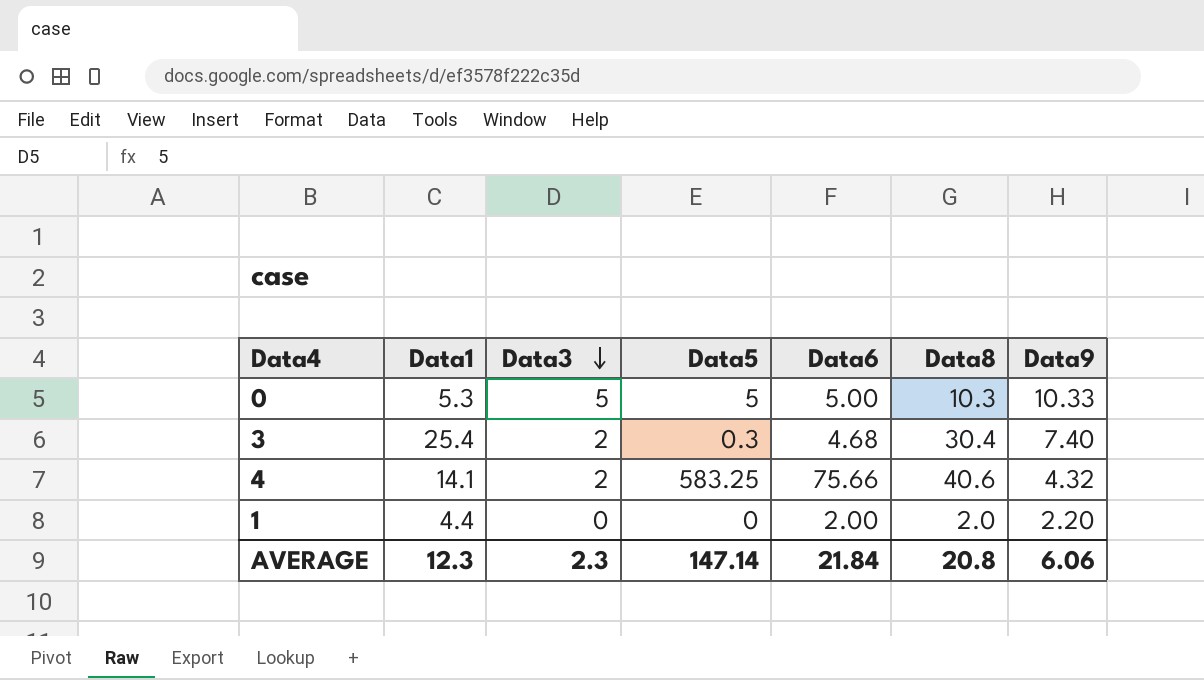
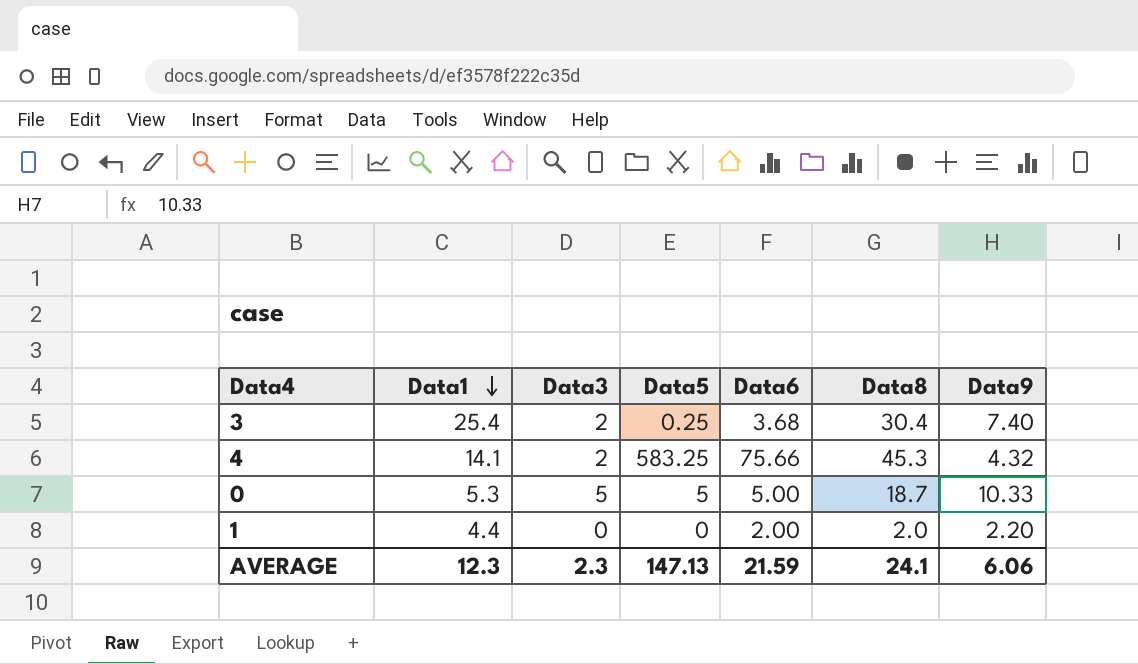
row order: Data3 descending -> Data1 descending
3 | Data5: 0.3 -> 0.25
3 | Data6: 4.68 -> 3.68
4 | Data8: 40.6 -> 45.3
0 | Data8: 10.3 -> 18.7
AVERAGE | Data5: 147.14 -> 147.13
AVERAGE | Data6: 21.84 -> 21.59
AVERAGE | Data8: 20.8 -> 24.1

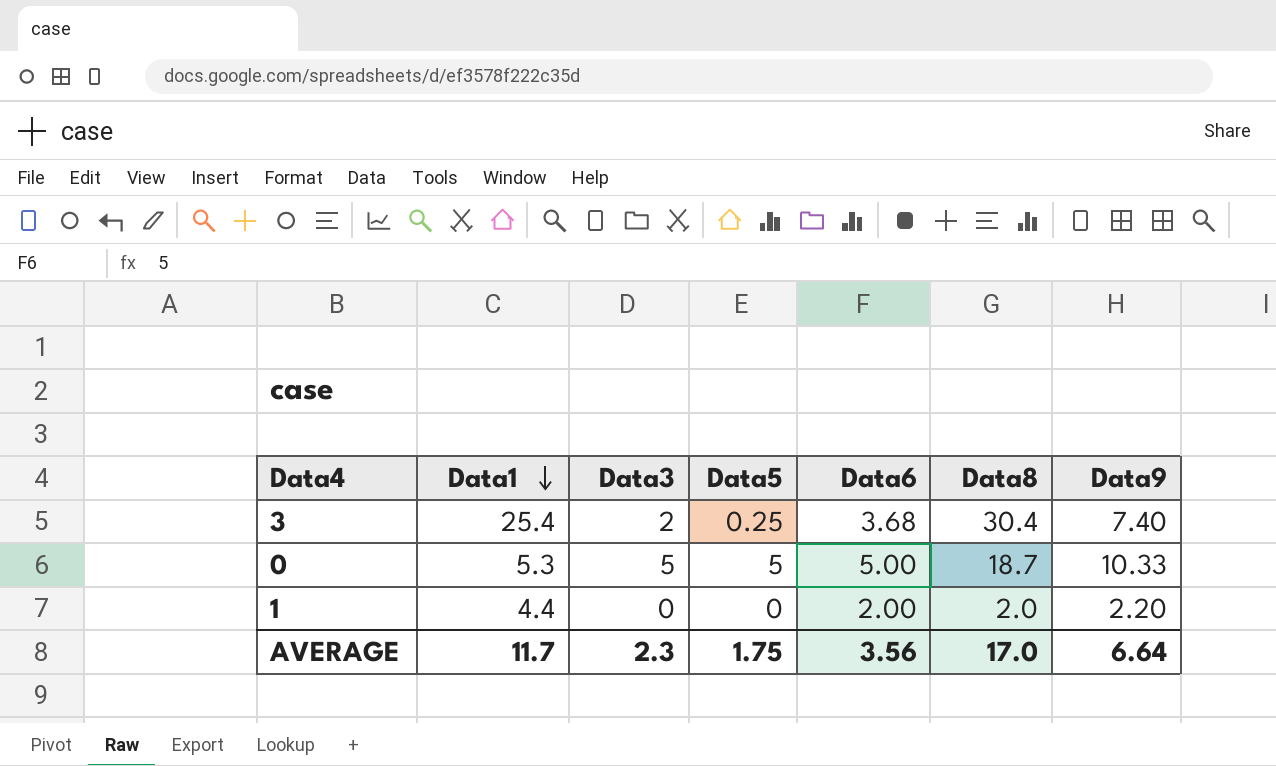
row 4: 14.1 | 2 | 583.25 | 75.66 | 45.3 | 4.32 -> none
AVERAGE | Data1: 12.3 -> 11.7
AVERAGE | Data5: 147.13 -> 1.75
AVERAGE | Data6: 21.59 -> 3.56
AVERAGE | Data8: 24.1 -> 17.0
AVERAGE | Data9: 6.06 -> 6.64

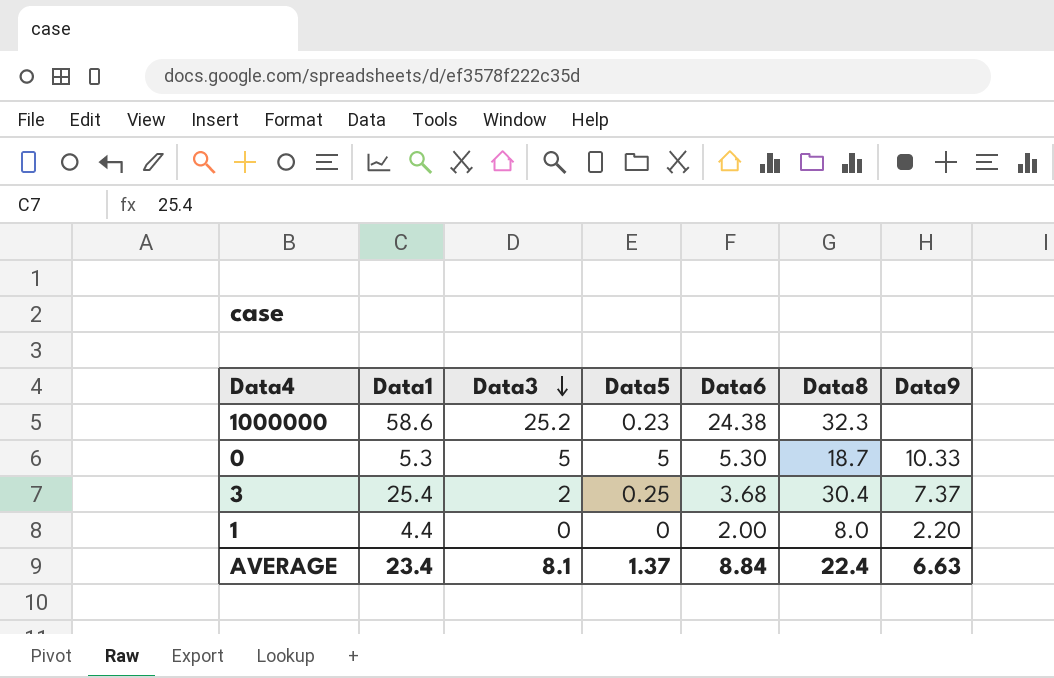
row order: Data1 descending -> Data3 descending
row 1000000: none -> 58.6 | 25.2 | 0.23 | 24.38 | 32.3 | none
0 | Data6: 5.00 -> 5.30
3 | Data9: 7.40 -> 7.37
1 | Data8: 2.0 -> 8.0
AVERAGE | Data1: 11.7 -> 23.4
AVERAGE | Data3: 2.3 -> 8.1
AVERAGE | Data5: 1.75 -> 1.37
AVERAGE | Data6: 3.56 -> 8.84
AVERAGE | Data8: 17.0 -> 22.4
AVERAGE | Data9: 6.64 -> 6.63

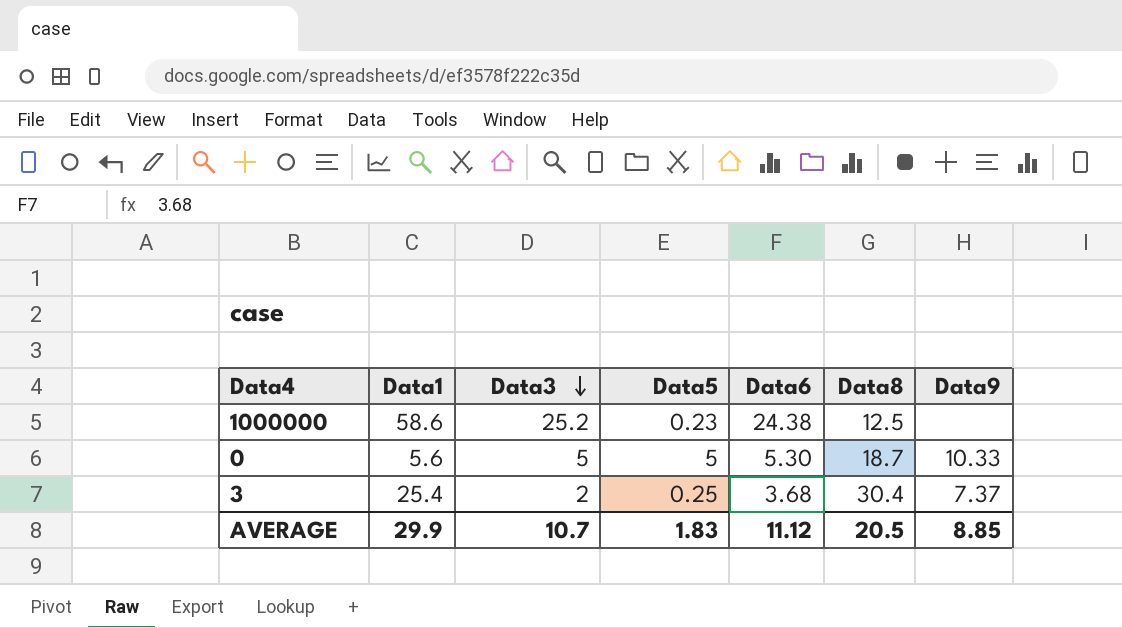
row 1: 4.4 | 0 | 0 | 2.00 | 8.0 | 2.20 -> none
1000000 | Data8: 32.3 -> 12.5
0 | Data1: 5.3 -> 5.6
AVERAGE | Data1: 23.4 -> 29.9
AVERAGE | Data3: 8.1 -> 10.7
AVERAGE | Data5: 1.37 -> 1.83
AVERAGE | Data6: 8.84 -> 11.12
AVERAGE | Data8: 22.4 -> 20.5
AVERAGE | Data9: 6.63 -> 8.85

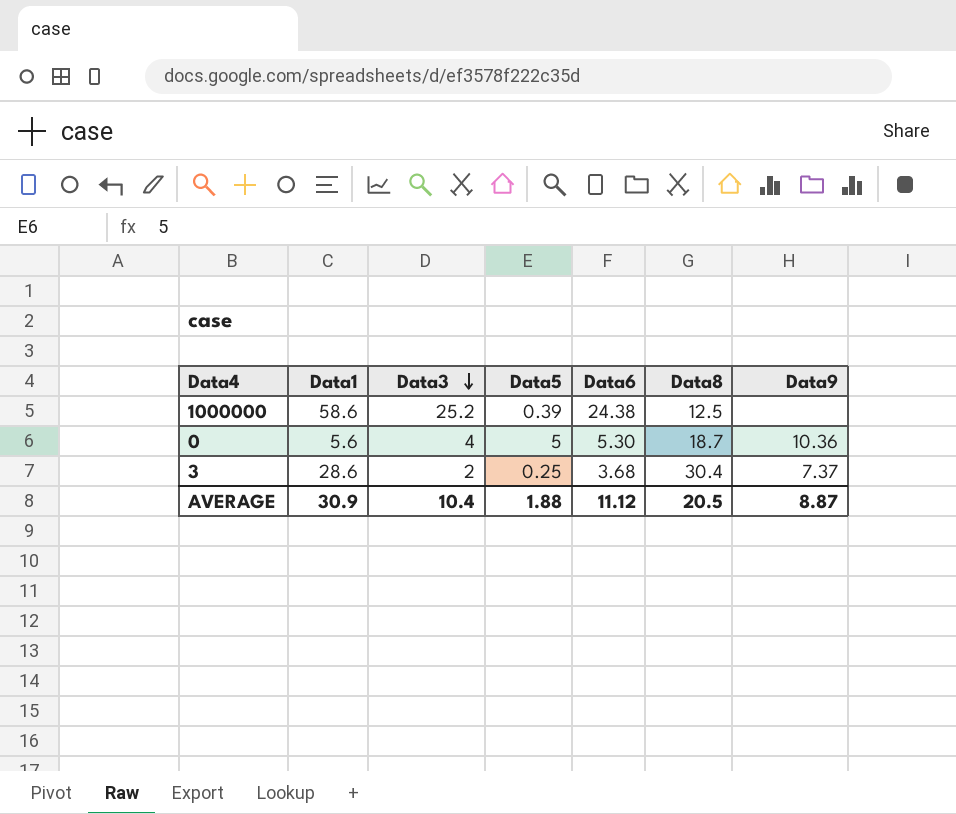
1000000 | Data5: 0.23 -> 0.39
0 | Data3: 5 -> 4
0 | Data9: 10.33 -> 10.36
3 | Data1: 25.4 -> 28.6
AVERAGE | Data1: 29.9 -> 30.9
AVERAGE | Data3: 10.7 -> 10.4
AVERAGE | Data5: 1.83 -> 1.88
AVERAGE | Data9: 8.85 -> 8.87

